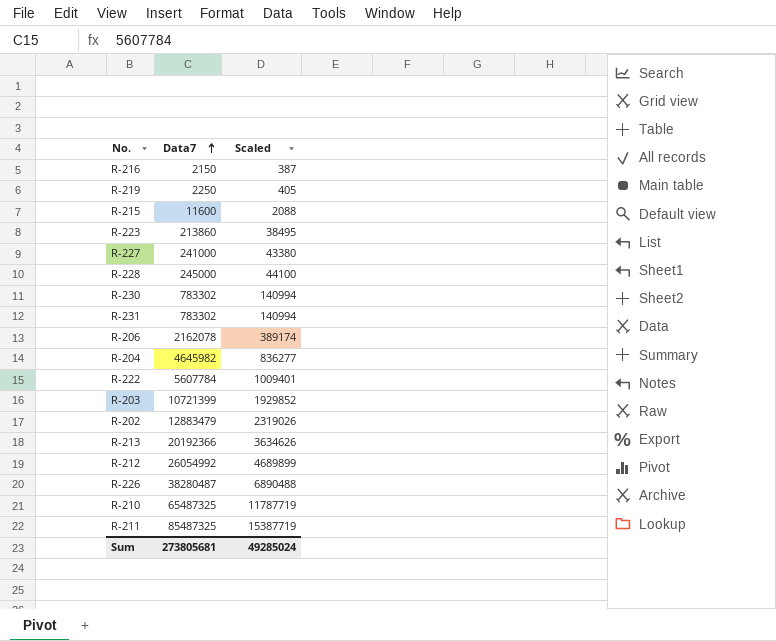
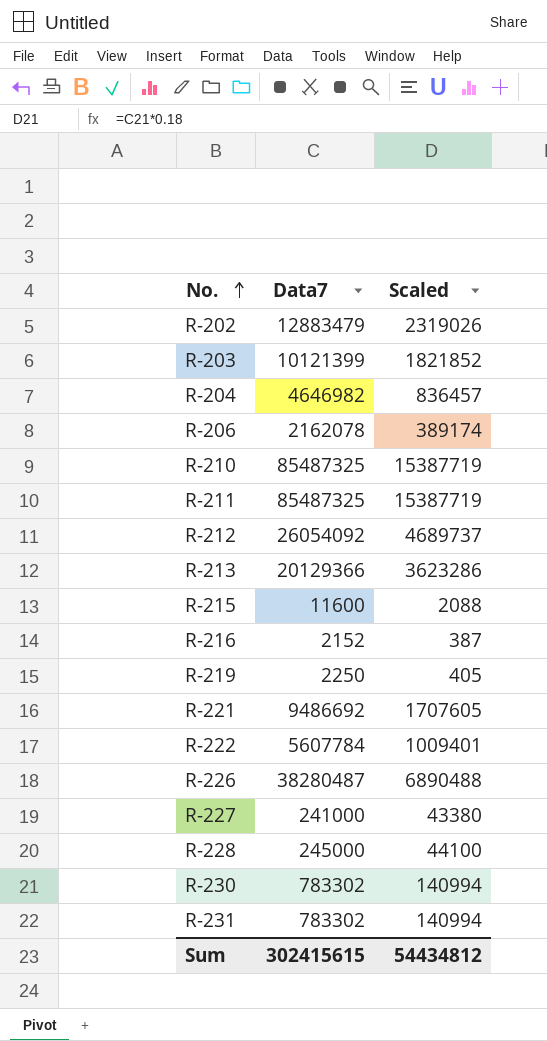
row order: Data7 ascending -> No. ascending
row R-223: 213860 | 38495 -> none
R-203 | Data7: 10721399 -> 10121399
R-203 | Scaled: 1929852 -> 1821852
R-204 | Data7: 4645982 -> 4646982
R-204 | Scaled: 836277 -> 836457
R-210 | Data7: 65487325 -> 85487325
R-210 | Scaled: 11787719 -> 15387719
R-212 | Data7: 26054992 -> 26054092
R-212 | Scaled: 4689899 -> 4689737
R-213 | Data7: 20192366 -> 20129366
R-213 | Scaled: 3634626 -> 3623286
R-216 | Data7: 2150 -> 2152
row R-221: none -> 9486692 | 1707605
Sum | Data7: 273805681 -> 302415615
Sum | Scaled: 49285024 -> 54434812

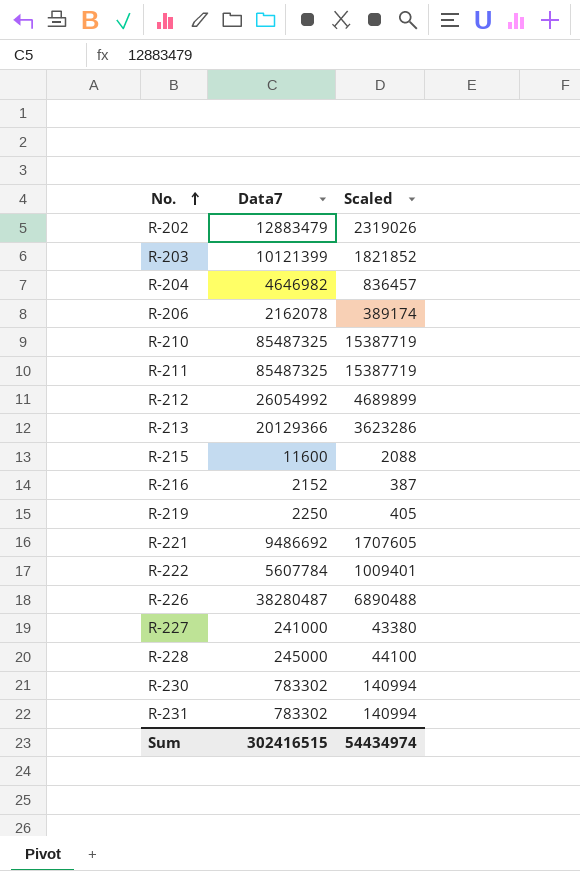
R-212 | Data7: 26054092 -> 26054992
R-212 | Scaled: 4689737 -> 4689899
Sum | Data7: 302415615 -> 302416515
Sum | Scaled: 54434812 -> 54434974

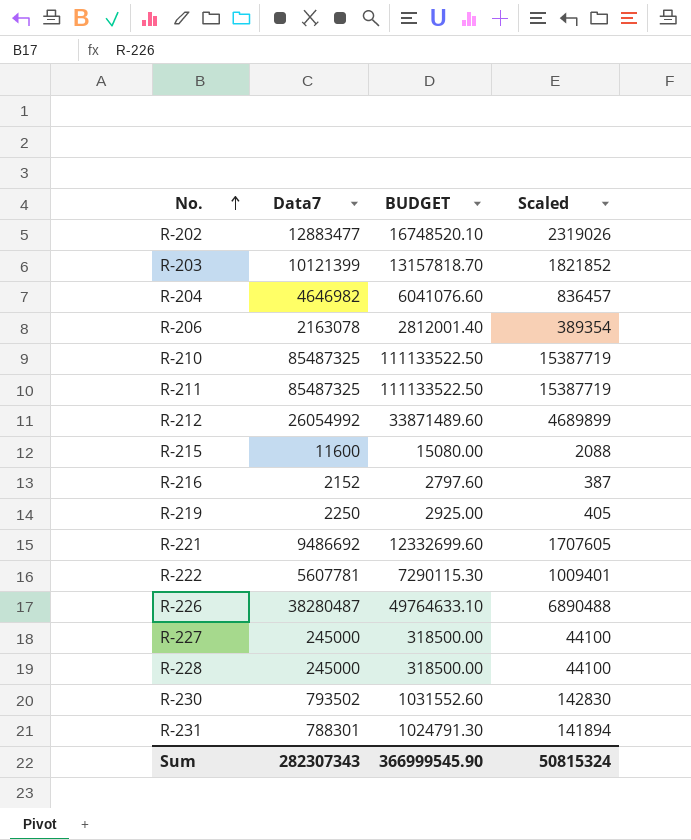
column BUDGET | formula: none -> [Data7] * 1.3
row R-213: 20129366 | 3623286 -> none
R-202 | Data7: 12883479 -> 12883477
R-206 | Data7: 2162078 -> 2163078
R-206 | Scaled: 389174 -> 389354
R-222 | Data7: 5607784 -> 5607781
R-227 | Data7: 241000 -> 245000
R-227 | Scaled: 43380 -> 44100
R-230 | Data7: 783302 -> 793502
R-230 | Scaled: 140994 -> 142830
R-231 | Data7: 783302 -> 788301
R-231 | Scaled: 140994 -> 141894
Sum | Data7: 302416515 -> 282307343
Sum | Scaled: 54434974 -> 50815324

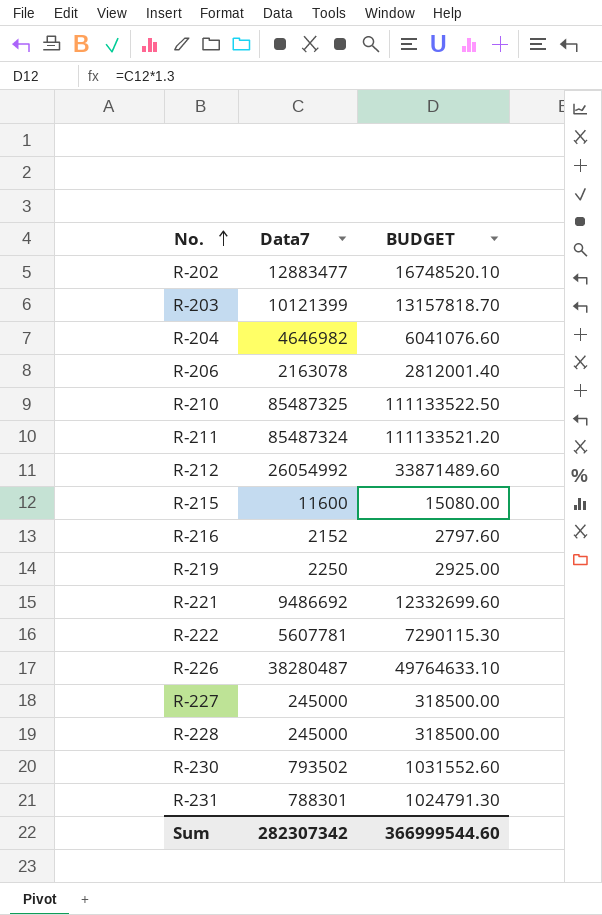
column Scaled | formula: [Data7] * 0.18 -> none
R-211 | Data7: 85487325 -> 85487324
R-211 | BUDGET: 111133522.50 -> 111133521.20
Sum | Data7: 282307343 -> 282307342
Sum | BUDGET: 366999545.90 -> 366999544.60

